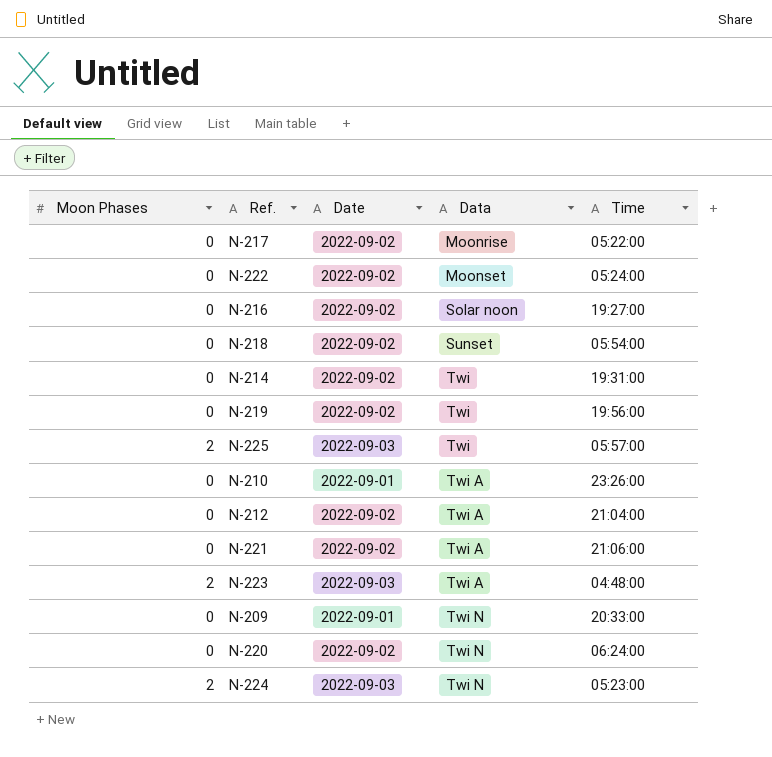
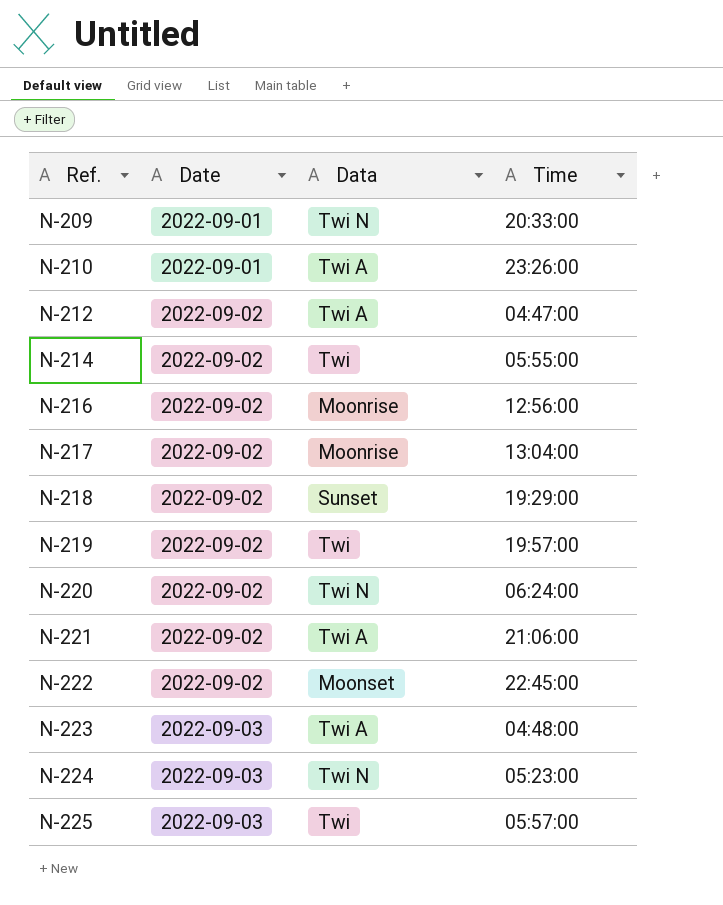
row order: Data ascending -> Ref. ascending
column Moon Phases | position: 1 -> none
N-212 | Time: 21:04:00 -> 04:47:00
N-214 | Time: 19:31:00 -> 05:55:00
N-216 | Data: Solar noon -> Moonrise
N-216 | Time: 19:27:00 -> 12:56:00
N-217 | Time: 05:22:00 -> 13:04:00
N-218 | Time: 05:54:00 -> 19:29:00
N-219 | Time: 19:56:00 -> 19:57:00
N-222 | Time: 05:24:00 -> 22:45:00

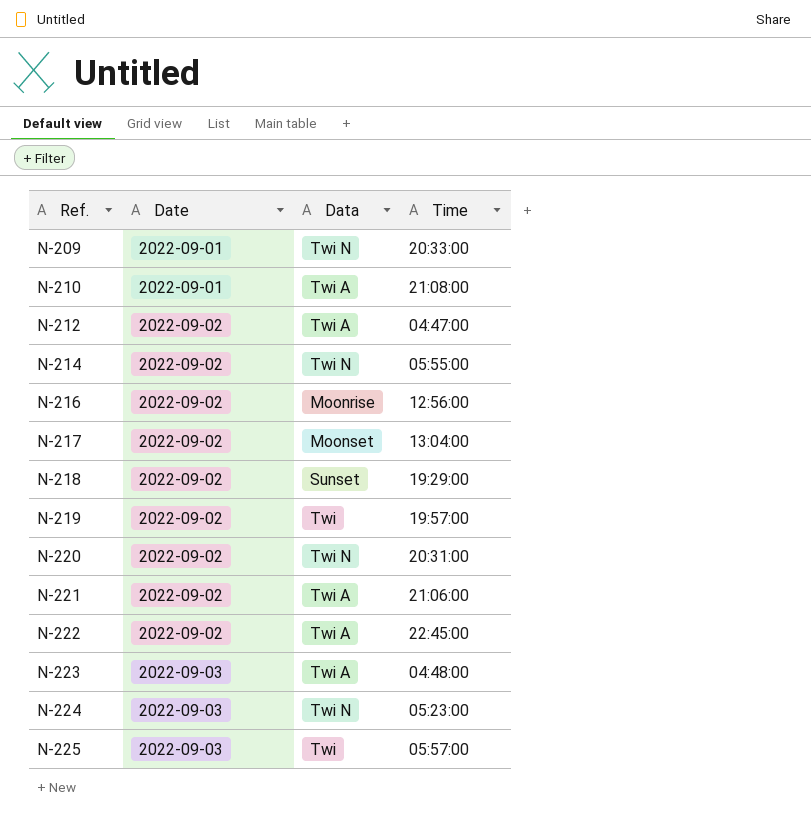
N-210 | Time: 23:26:00 -> 21:08:00
N-214 | Data: Twi -> Twi N
N-217 | Data: Moonrise -> Moonset
N-220 | Time: 06:24:00 -> 20:31:00
N-222 | Data: Moonset -> Twi A

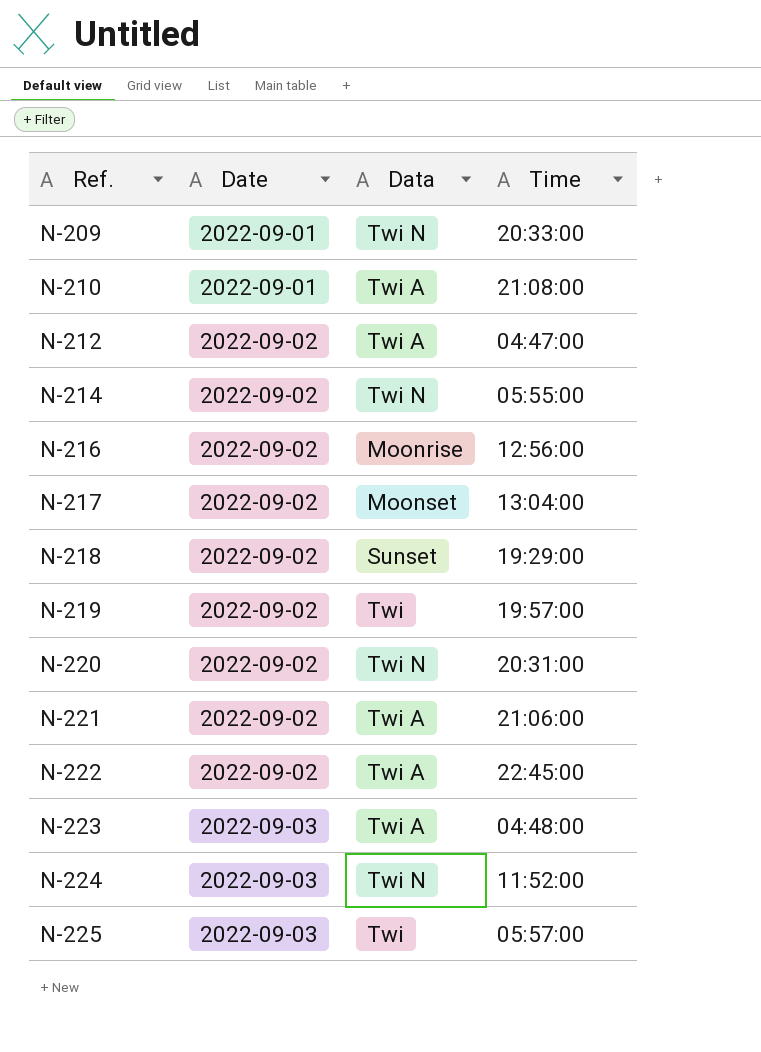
N-224 | Time: 05:23:00 -> 11:52:00

